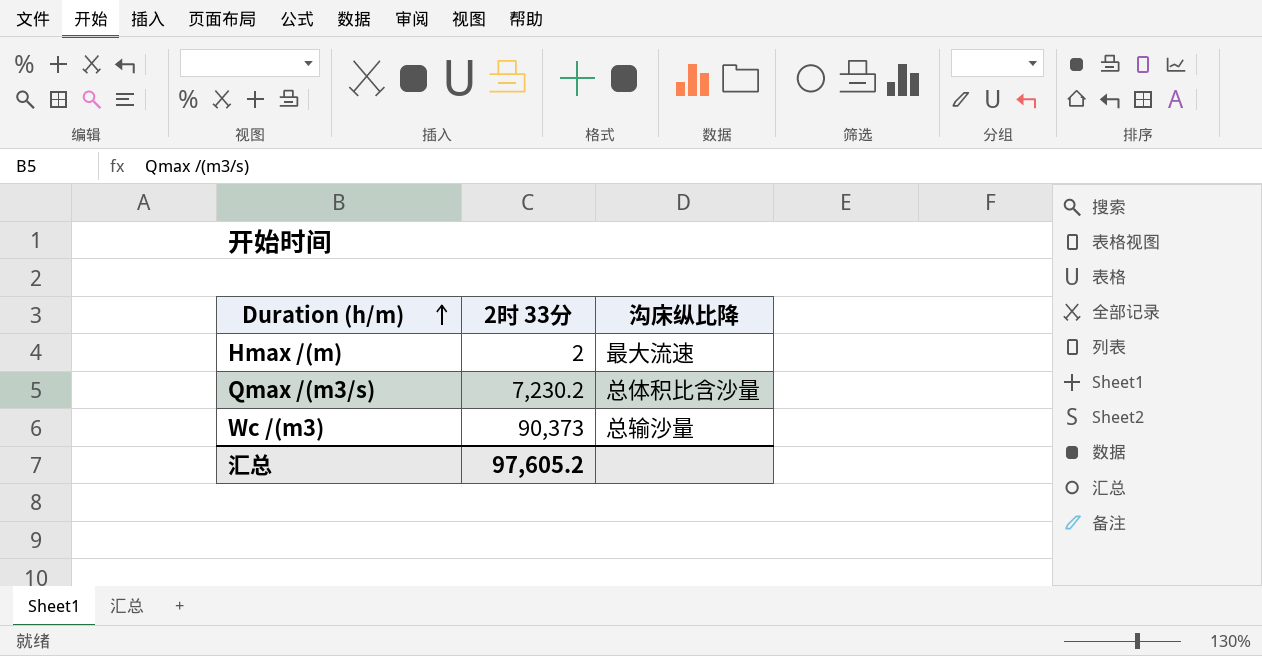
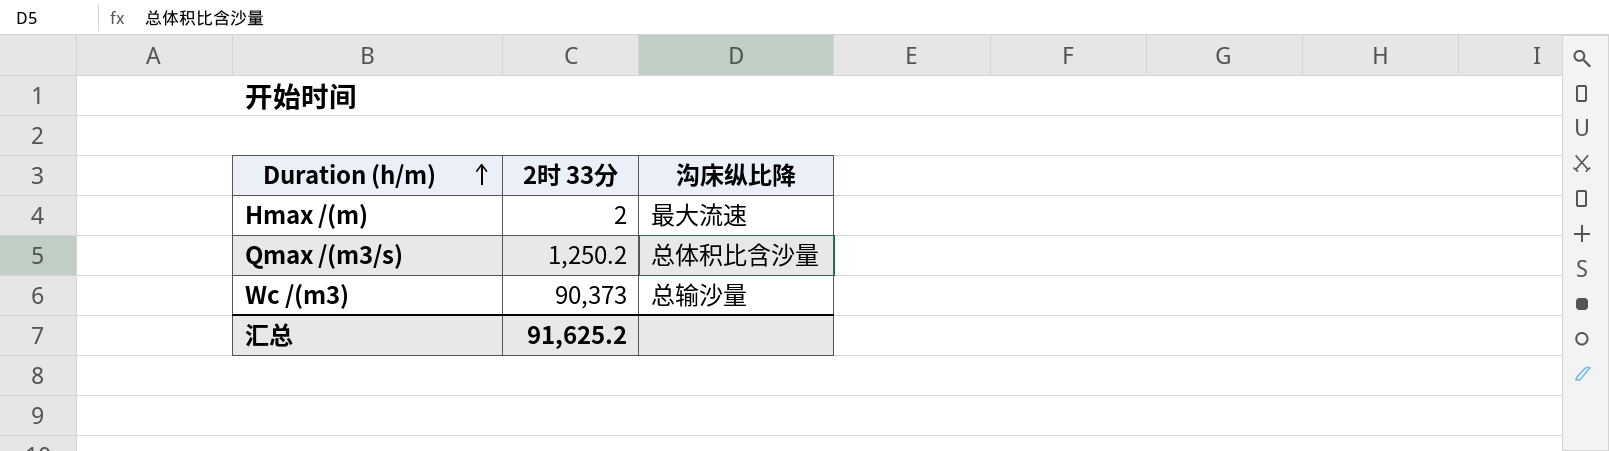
Qmax /(m3/s) | 2时 33分: 7,230.2 -> 1,250.2
汇总 | 2时 33分: 97,605.2 -> 91,625.2

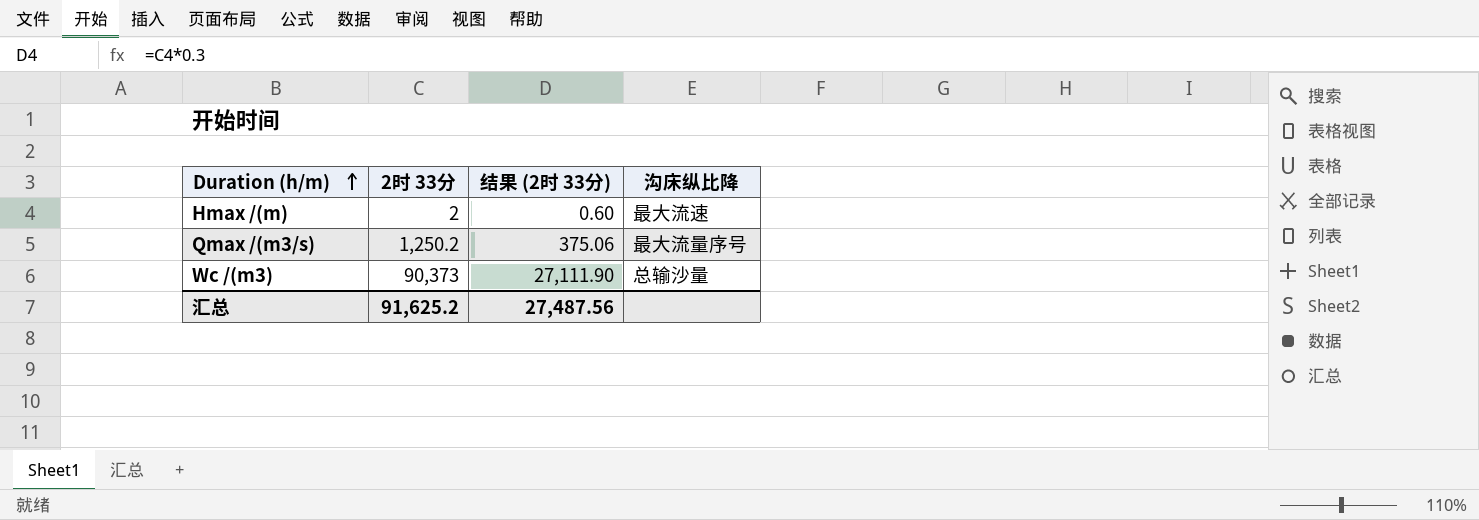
column 结果 (2时 33分) | formula: none -> [2时 33分] * 0.3
Qmax /(m3/s) | 沟床纵比降: 总体积比含沙量 -> 最大流量序号

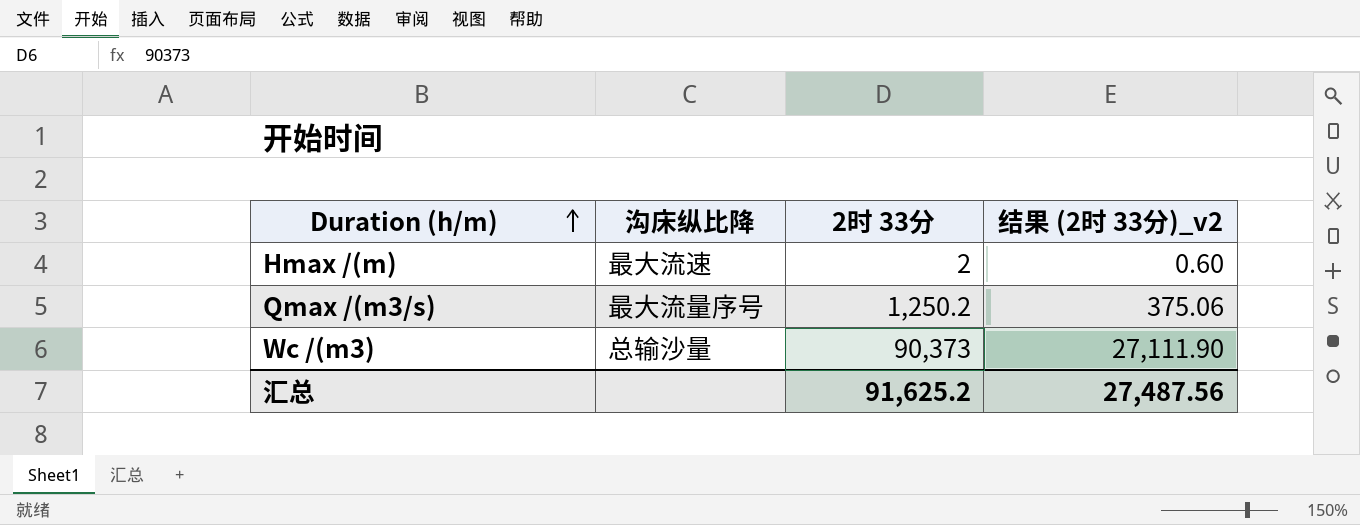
column 沟床纵比降 | position: 4 -> 2
column name: 结果 (2时 33分) -> 结果 (2时 33分)_v2

